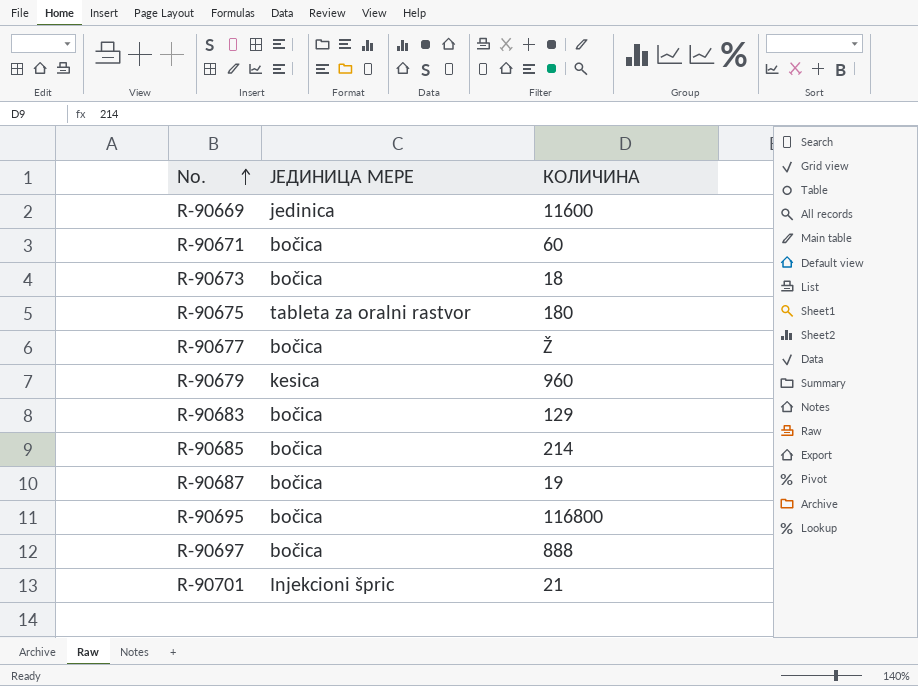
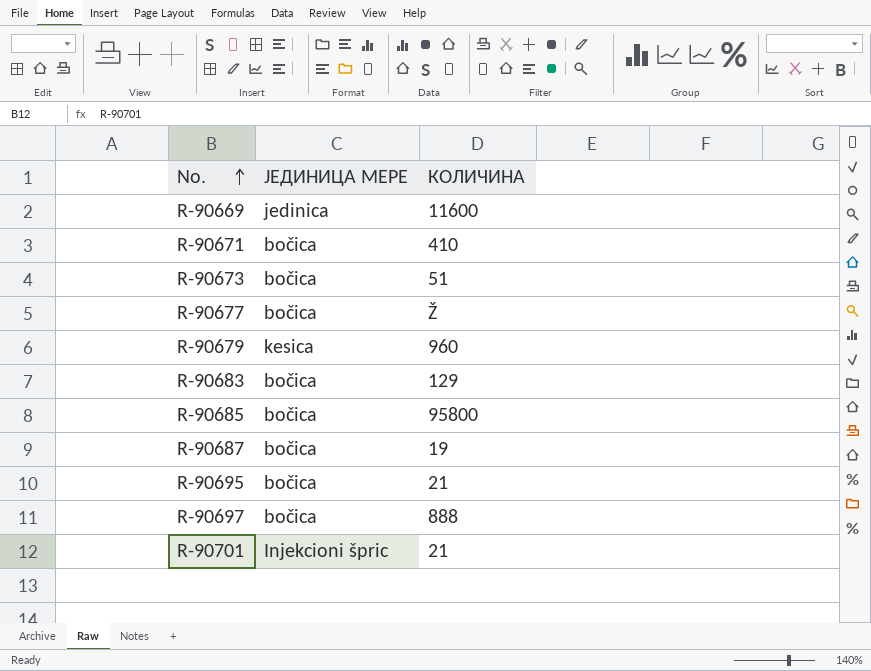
row R-90675: tableta za oralni rastvor | 180 -> none
R-90671 | КОЛИЧИНА: 60 -> 410
R-90673 | КОЛИЧИНА: 18 -> 51
R-90685 | КОЛИЧИНА: 214 -> 95800
R-90695 | КОЛИЧИНА: 116800 -> 21

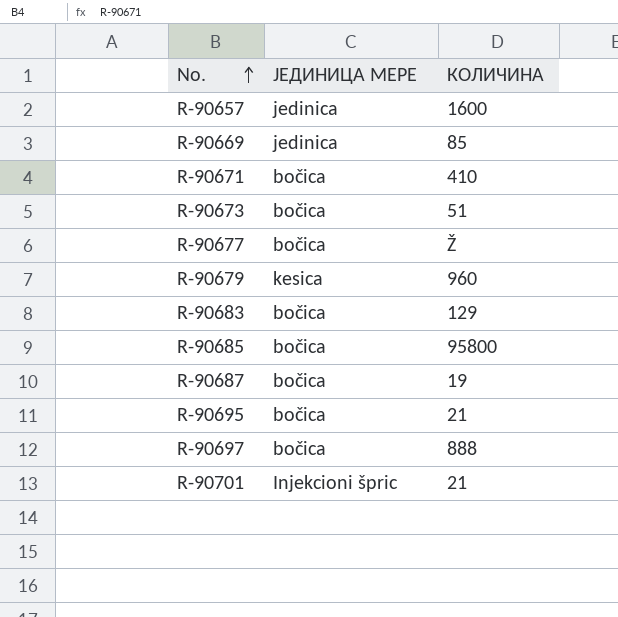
row R-90657: none -> jedinica | 1600
R-90669 | КОЛИЧИНА: 11600 -> 85

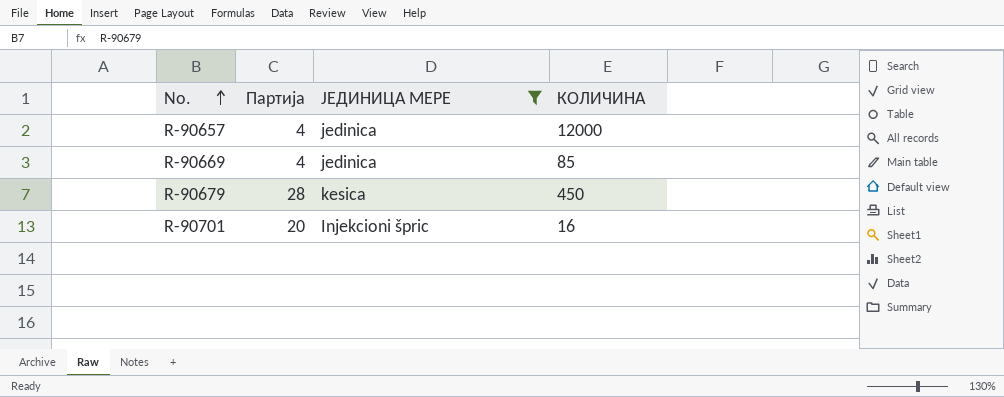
filter: none -> ЈЕДИНИЦА МЕРЕ != bočica
column Партија | position: none -> 2
R-90657 | КОЛИЧИНА: 1600 -> 12000
R-90679 | КОЛИЧИНА: 960 -> 450
R-90701 | КОЛИЧИНА: 21 -> 16

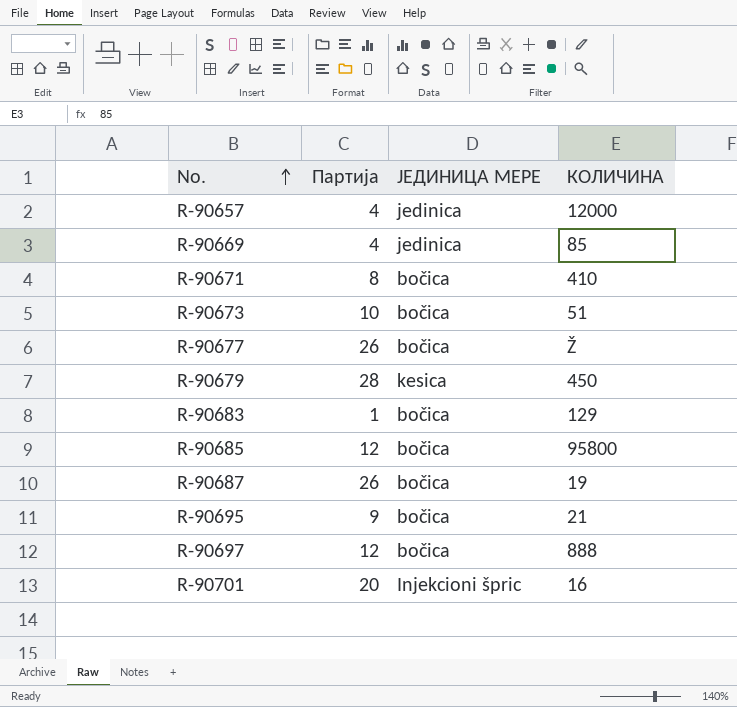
filter: ЈЕДИНИЦА МЕРЕ != bočica -> none

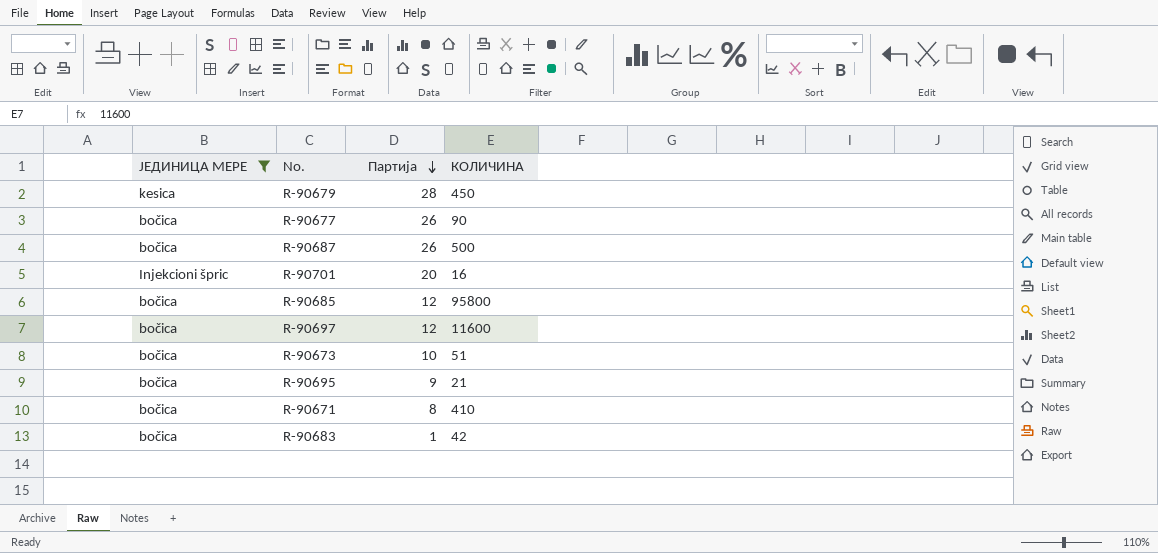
filter: none -> ЈЕДИНИЦА МЕРЕ != jedinica
row order: No. ascending -> Партија descending
column ЈЕДИНИЦА МЕРЕ | position: 3 -> 1
R-90677 | КОЛИЧИНА: Ž -> 90
R-90687 | КОЛИЧИНА: 19 -> 500
R-90697 | КОЛИЧИНА: 888 -> 11600
R-90683 | КОЛИЧИНА: 129 -> 42

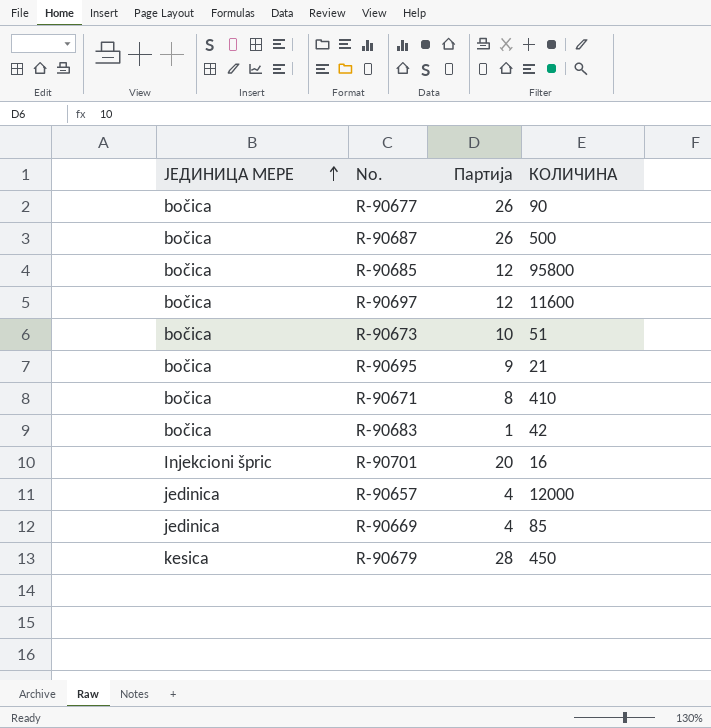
filter: ЈЕДИНИЦА МЕРЕ != jedinica -> none
row order: Партија descending -> ЈЕДИНИЦА МЕРЕ ascending

